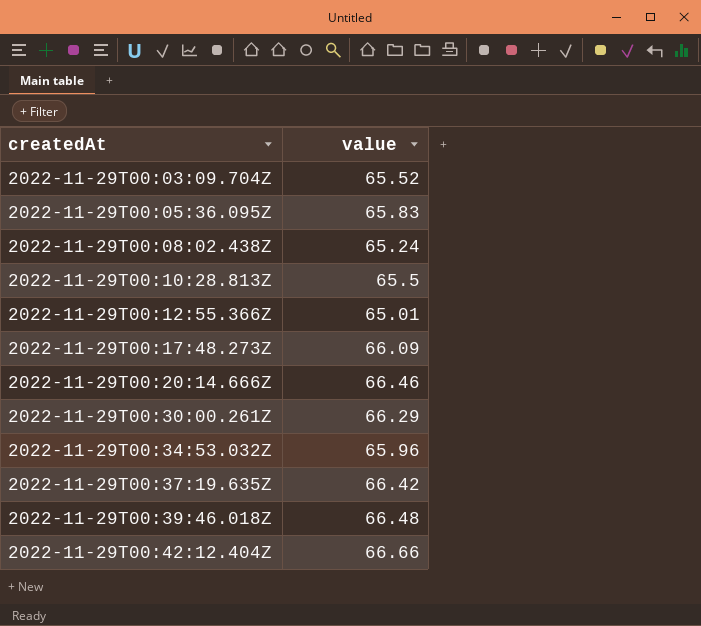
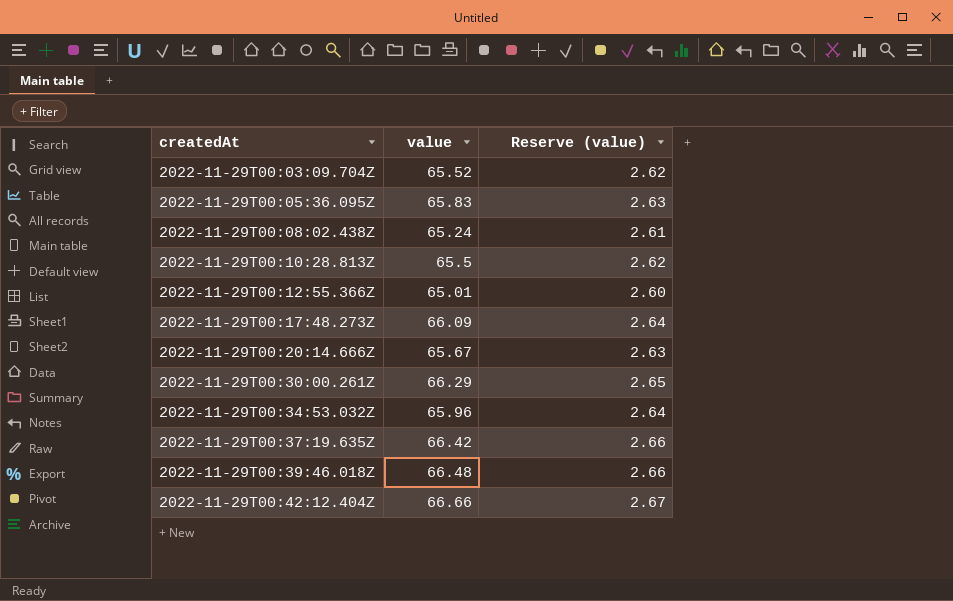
column Reserve (value) | formula: none -> [value] * 0.04
2022-11-29T00:20:14.666Z | value: 66.46 -> 65.67

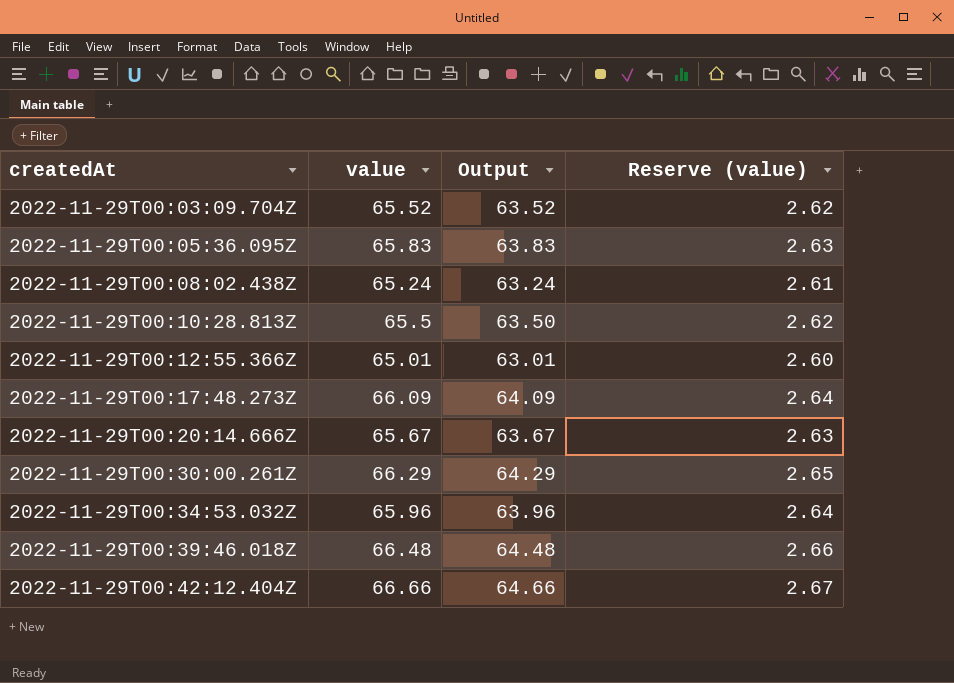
column Output | formula: none -> [value] - 2
row 2022-11-29T00:37:19.635Z: 66.42 | 2.66 -> none

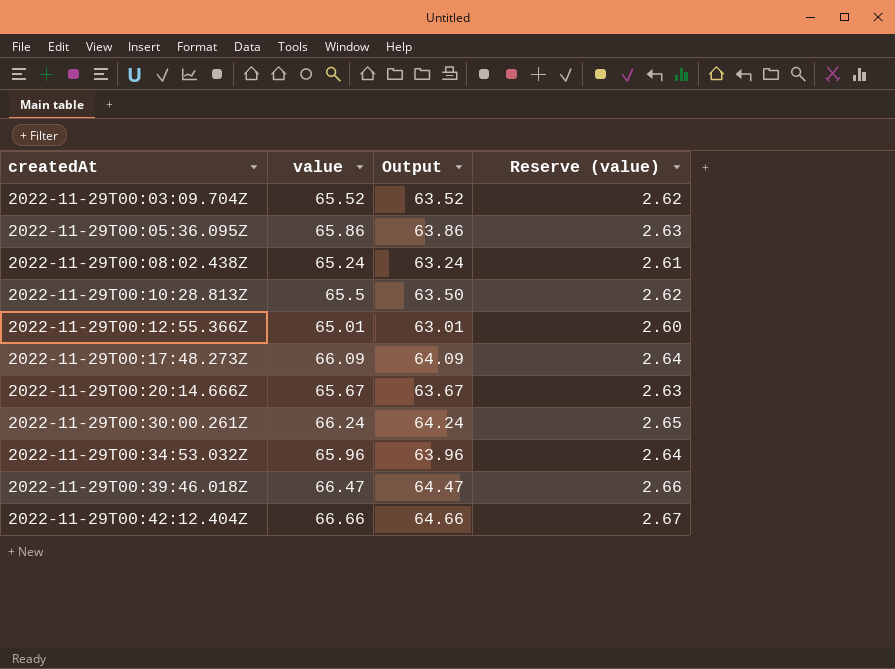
2022-11-29T00:05:36.095Z | value: 65.83 -> 65.86
2022-11-29T00:05:36.095Z | Output: 63.83 -> 63.86
2022-11-29T00:30:00.261Z | value: 66.29 -> 66.24
2022-11-29T00:30:00.261Z | Output: 64.29 -> 64.24
2022-11-29T00:39:46.018Z | value: 66.48 -> 66.47
2022-11-29T00:39:46.018Z | Output: 64.48 -> 64.47

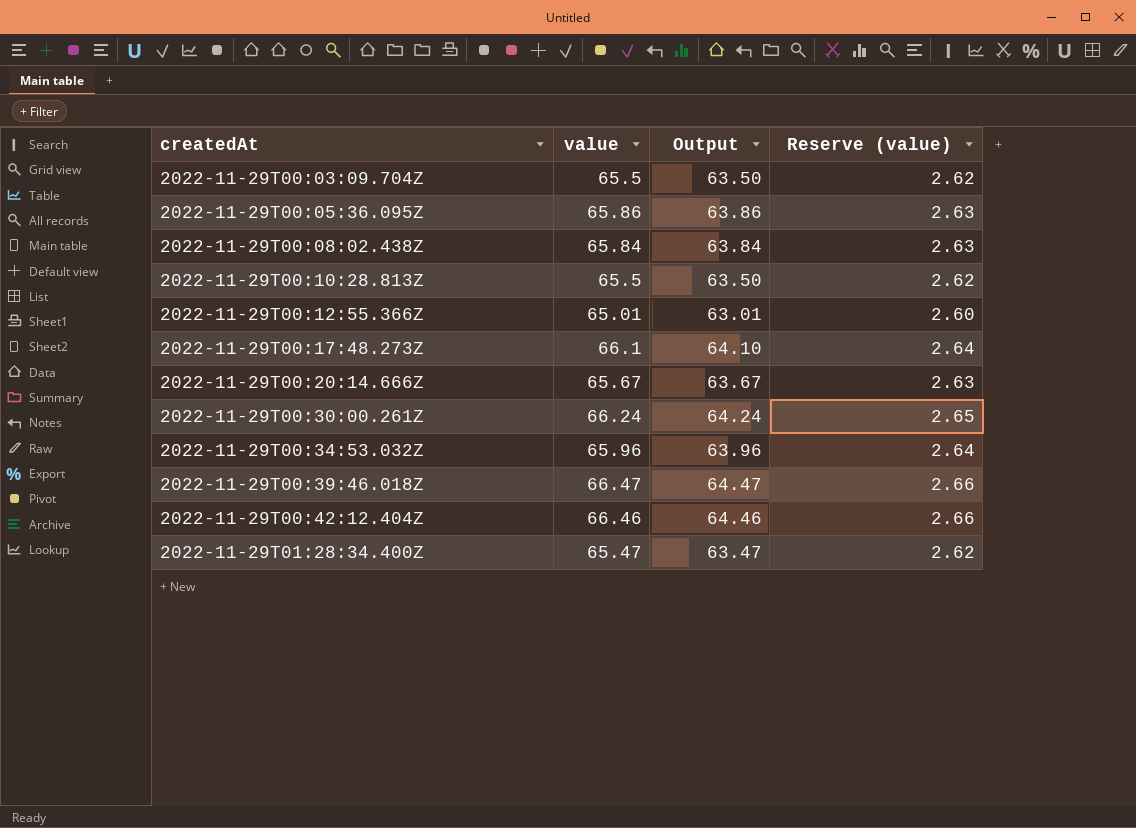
2022-11-29T00:03:09.704Z | value: 65.52 -> 65.5
2022-11-29T00:03:09.704Z | Output: 63.52 -> 63.50
2022-11-29T00:08:02.438Z | value: 65.24 -> 65.84
2022-11-29T00:08:02.438Z | Output: 63.24 -> 63.84
2022-11-29T00:08:02.438Z | Reserve (value): 2.61 -> 2.63
2022-11-29T00:17:48.273Z | value: 66.09 -> 66.1
2022-11-29T00:17:48.273Z | Output: 64.09 -> 64.10
2022-11-29T00:42:12.404Z | value: 66.66 -> 66.46
2022-11-29T00:42:12.404Z | Output: 64.66 -> 64.46
2022-11-29T00:42:12.404Z | Reserve (value): 2.67 -> 2.66
row 2022-11-29T01:28:34.400Z: none -> 65.47 | 63.47 | 2.62

